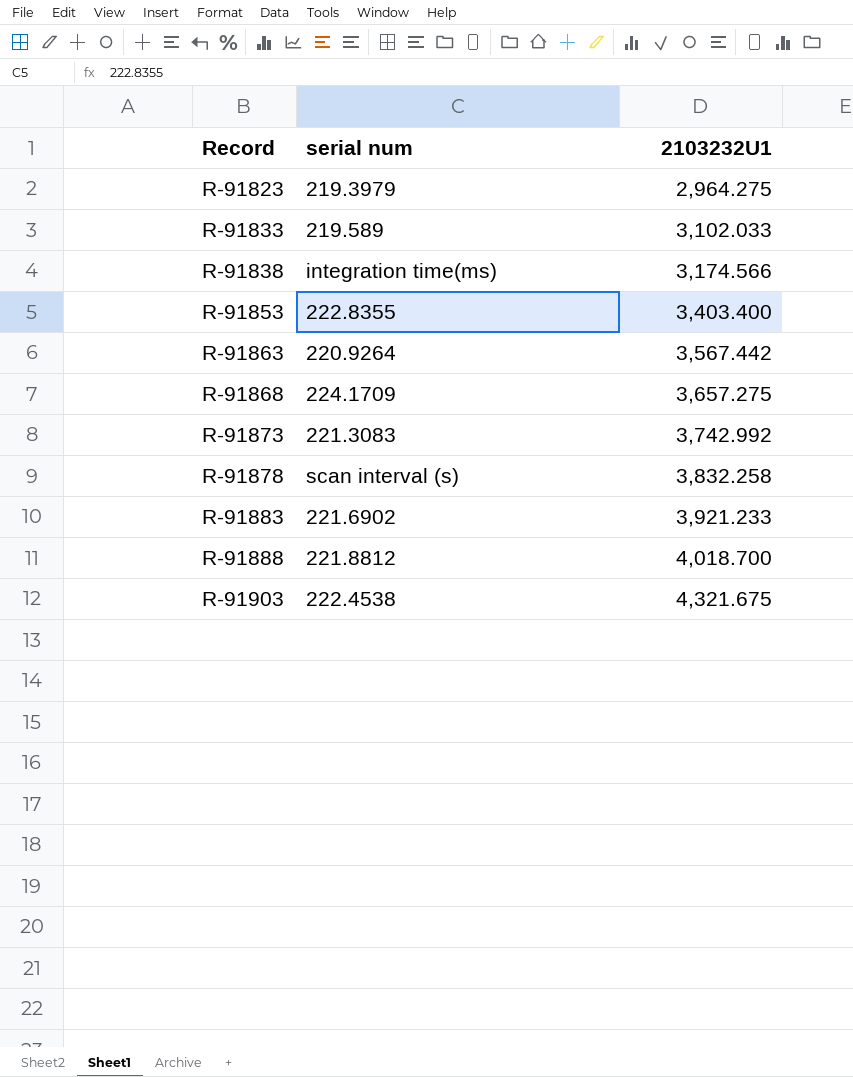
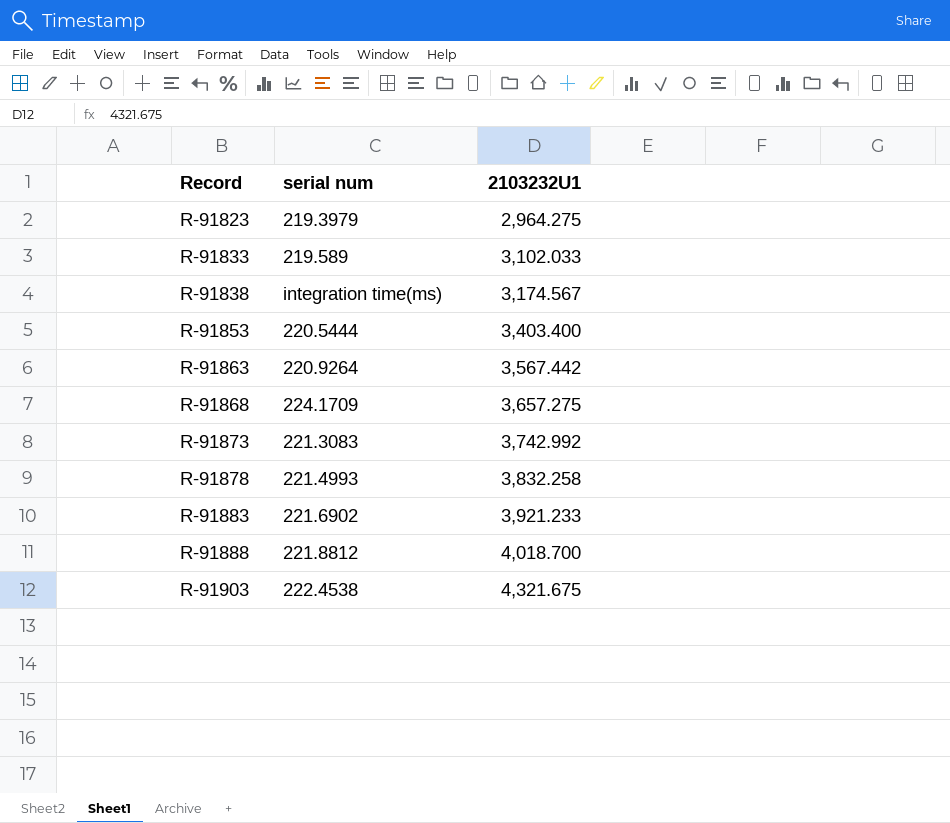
R-91838 | 2103232U1: 3,174.566 -> 3,174.567
R-91853 | serial num: 222.8355 -> 220.5444
R-91878 | serial num: scan interval (s) -> 221.4993

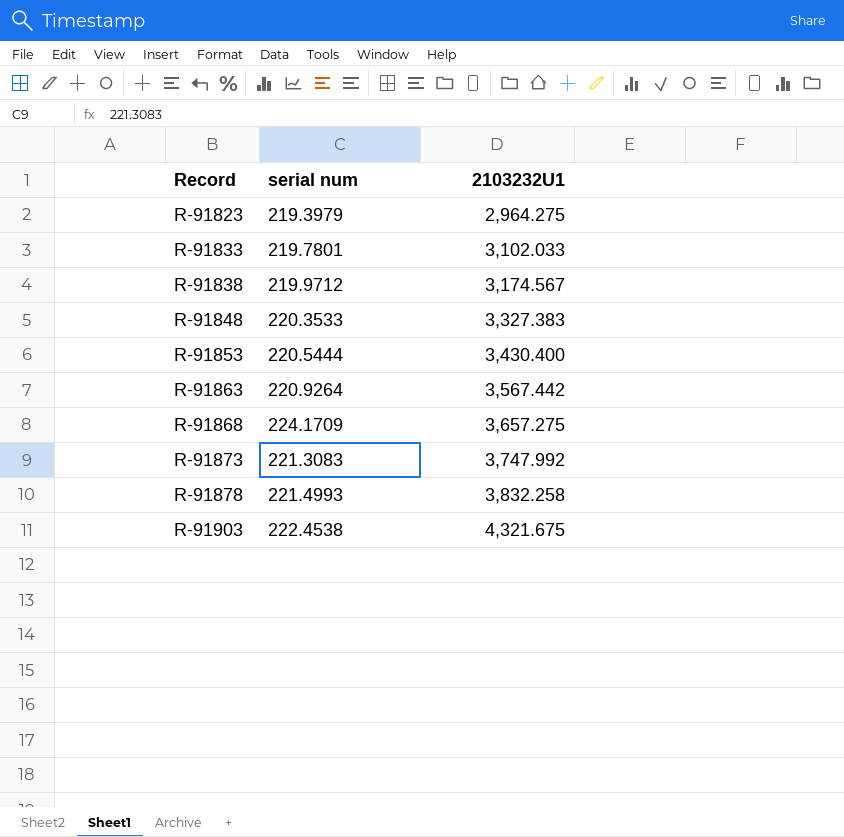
row R-91883: 221.6902 | 3,921.233 -> none
row R-91888: 221.8812 | 4,018.700 -> none
R-91833 | serial num: 219.589 -> 219.7801
R-91838 | serial num: integration time(ms) -> 219.9712
row R-91848: none -> 220.3533 | 3,327.383
R-91853 | 2103232U1: 3,403.400 -> 3,430.400
R-91873 | 2103232U1: 3,742.992 -> 3,747.992

